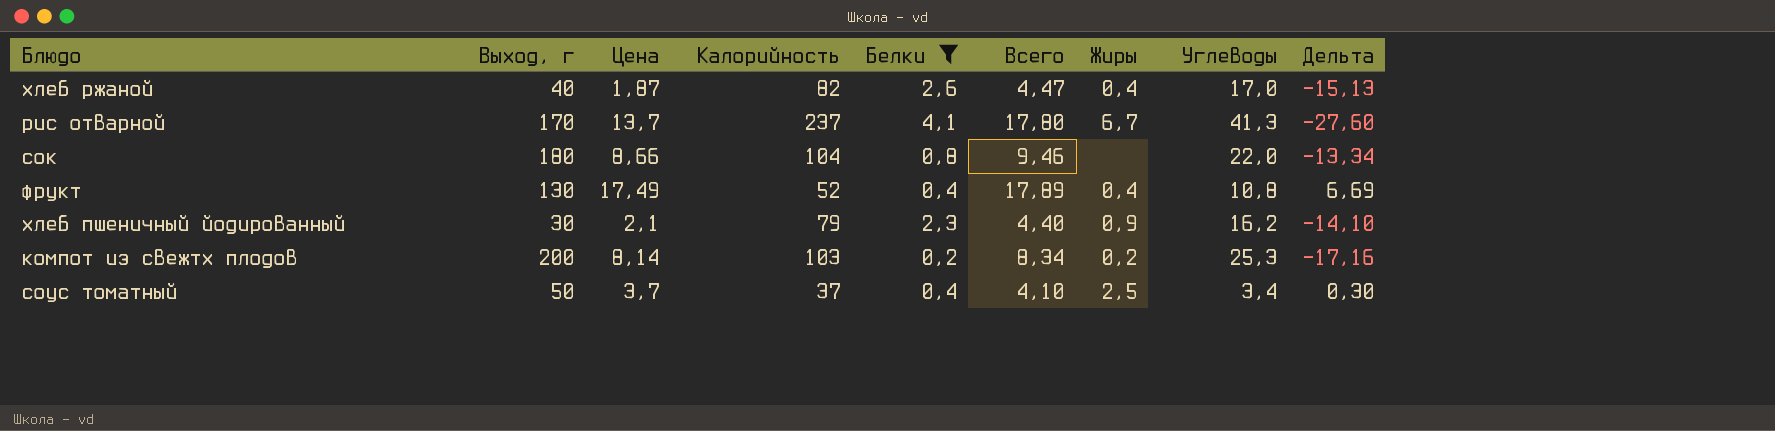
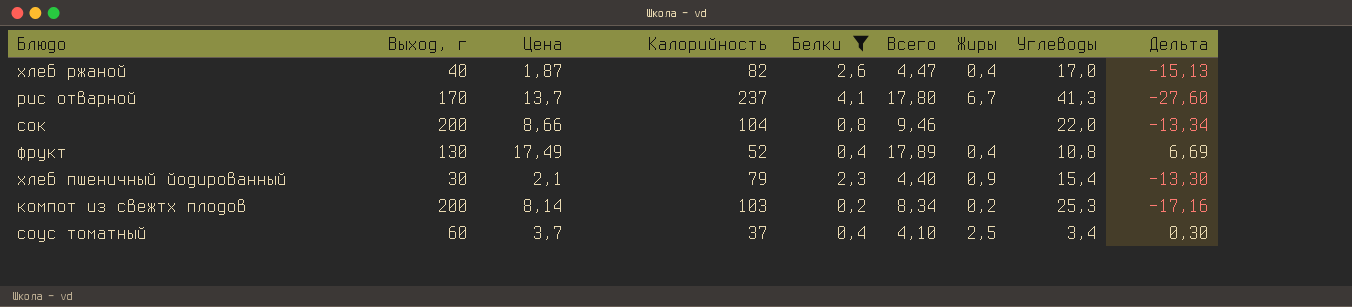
сок | Выход, г: 180 -> 200
хлеб пшеничный йодированный | Углеводы: 16,2 -> 15,4
хлеб пшеничный йодированный | Дельта: -14,10 -> -13,30
соус томатный | Выход, г: 50 -> 60

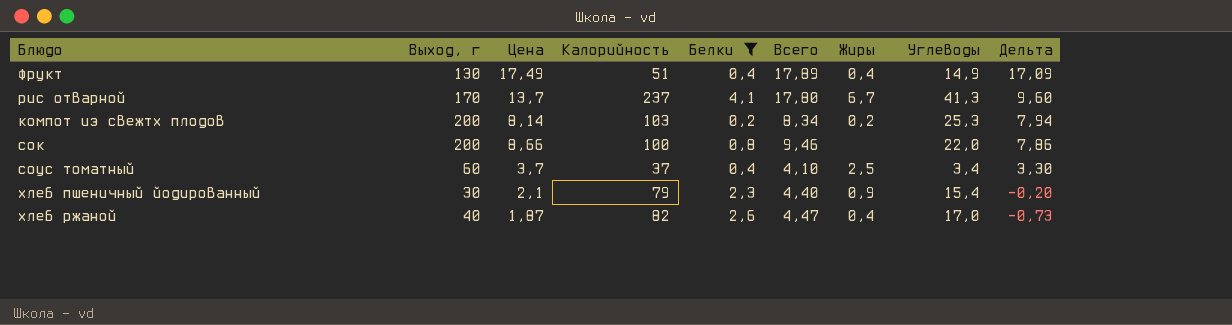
row order: none -> Дельта descending
column Дельта | formula: [Цена] - [Углеводы] -> [Цена] - [Белки]
фрукт | Калорийность: 52 -> 51
фрукт | Углеводы: 10,8 -> 14,9
сок | Калорийность: 104 -> 100

